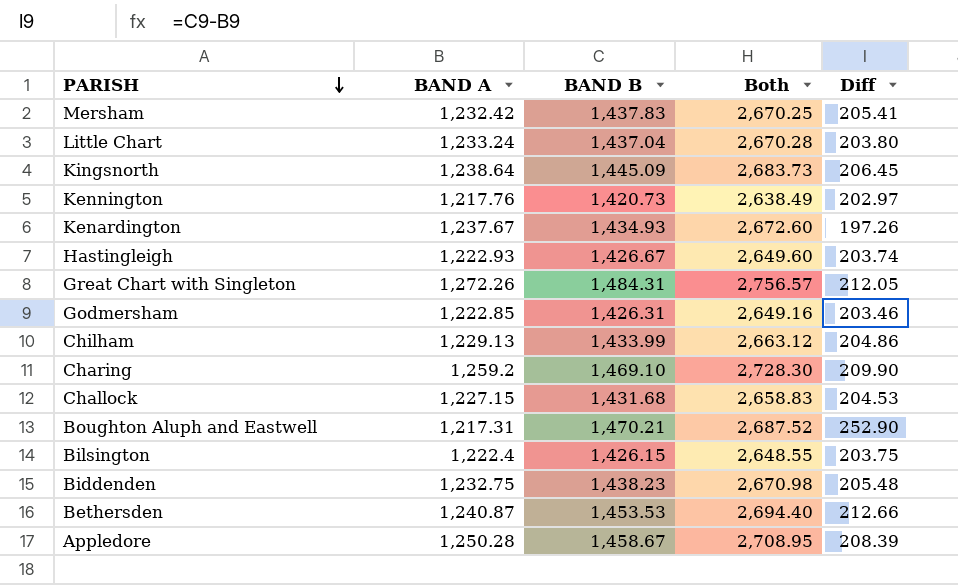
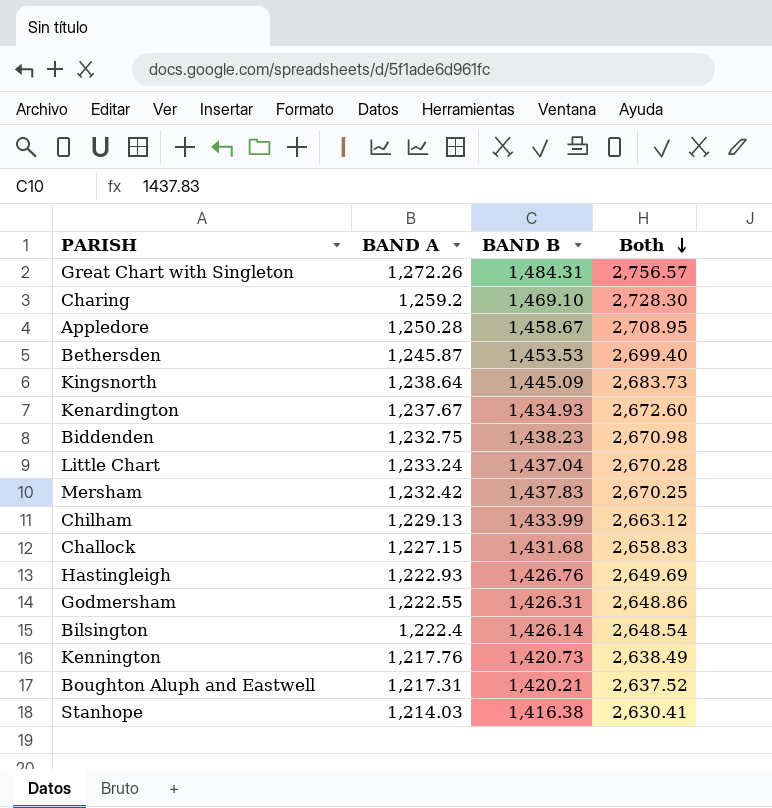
row order: PARISH descending -> Both descending
column Diff | formula: [BAND B] - [BAND A] -> none
Bethersden | BAND A: 1,240.87 -> 1,245.87
Bethersden | Both: 2,694.40 -> 2,699.40
Hastingleigh | BAND B: 1,426.67 -> 1,426.76
Hastingleigh | Both: 2,649.60 -> 2,649.69
Godmersham | BAND A: 1,222.85 -> 1,222.55
Godmersham | Both: 2,649.16 -> 2,648.86
Bilsington | BAND B: 1,426.15 -> 1,426.14
Bilsington | Both: 2,648.55 -> 2,648.54
Boughton Aluph and Eastwell | BAND B: 1,470.21 -> 1,420.21
Boughton Aluph and Eastwell | Both: 2,687.52 -> 2,637.52
row Stanhope: none -> 1,214.03 | 1,416.38 | 2,630.41

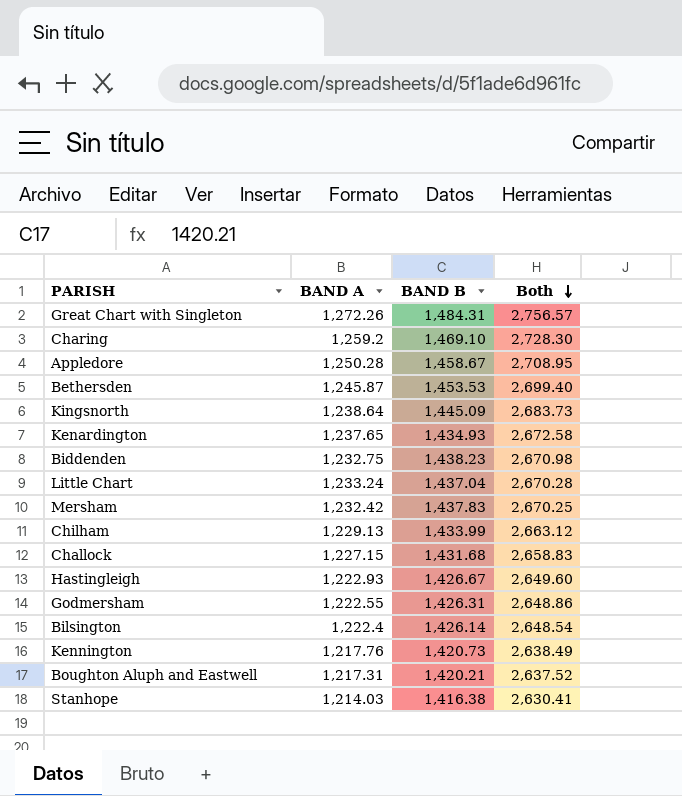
Kenardington | BAND A: 1,237.67 -> 1,237.65
Kenardington | Both: 2,672.60 -> 2,672.58
Hastingleigh | BAND B: 1,426.76 -> 1,426.67
Hastingleigh | Both: 2,649.69 -> 2,649.60

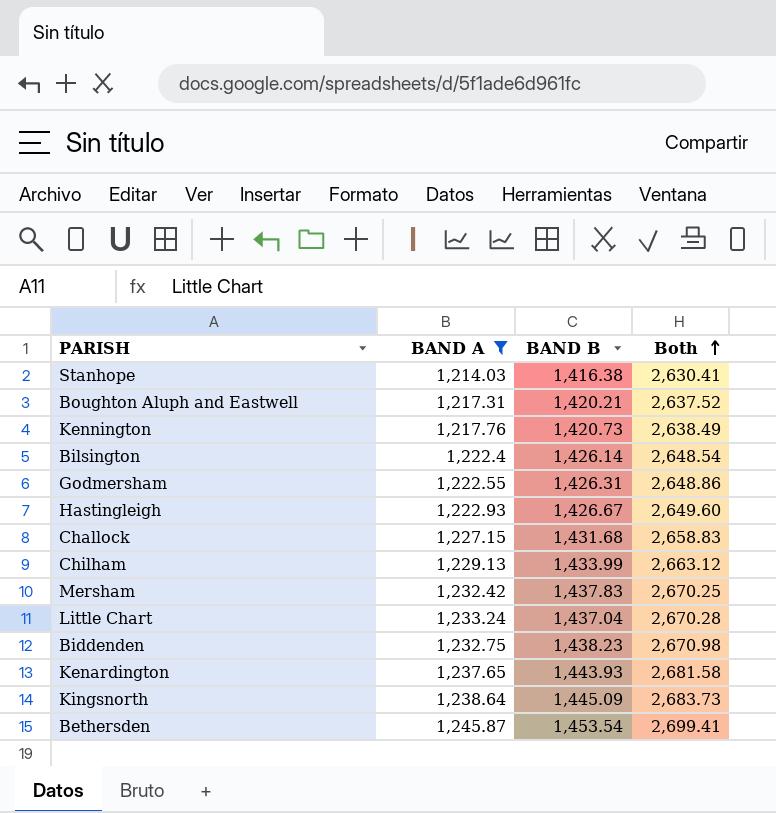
filter: none -> BAND A <= 1,245.87
row order: Both descending -> Both ascending
Kenardington | BAND B: 1,434.93 -> 1,443.93
Kenardington | Both: 2,672.58 -> 2,681.58
Bethersden | BAND B: 1,453.53 -> 1,453.54
Bethersden | Both: 2,699.40 -> 2,699.41

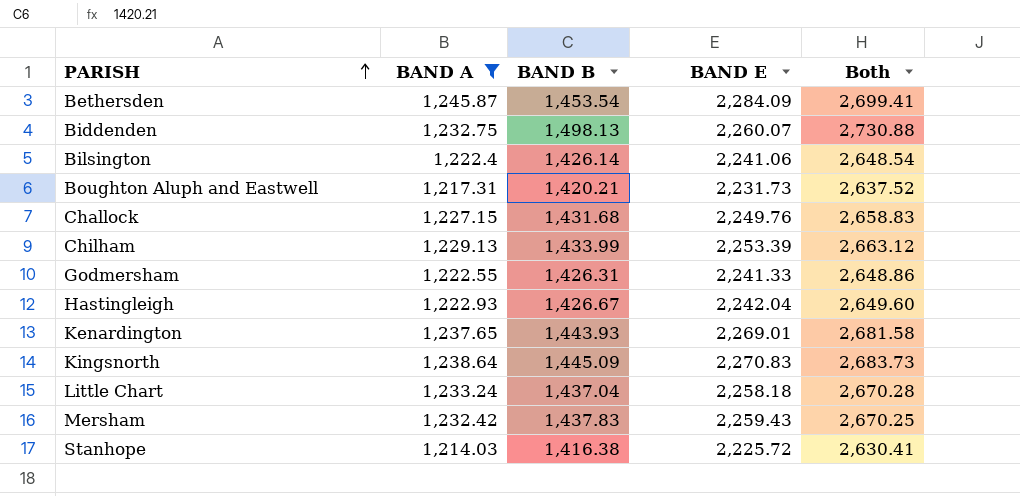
row order: Both ascending -> PARISH ascending
column BAND E | position: none -> 4
row Kennington: 1,217.76 | 1,420.73 | 2,638.49 -> none
Biddenden | BAND B: 1,438.23 -> 1,498.13
Biddenden | Both: 2,670.98 -> 2,730.88

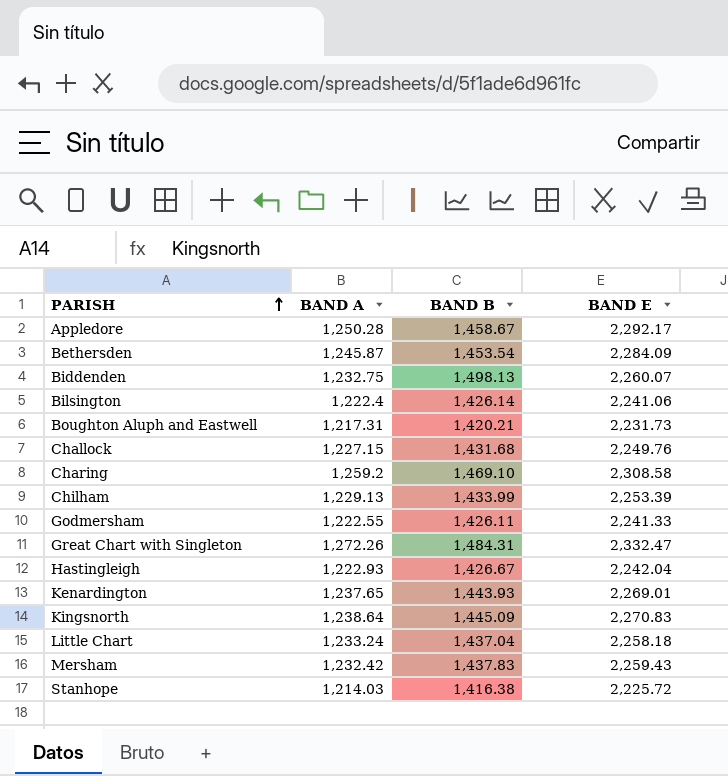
filter: BAND A <= 1,245.87 -> none
column Both | formula: [BAND A] + [BAND B] -> none
Godmersham | BAND B: 1,426.31 -> 1,426.11

